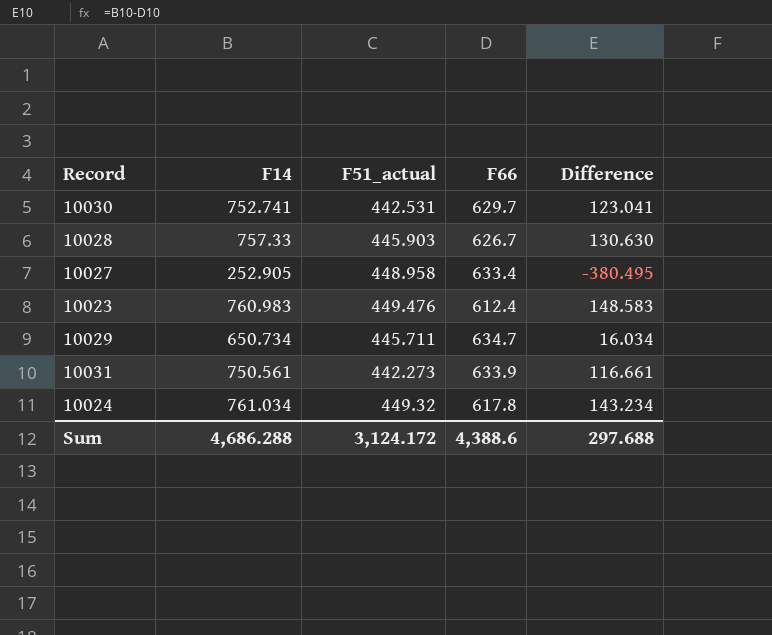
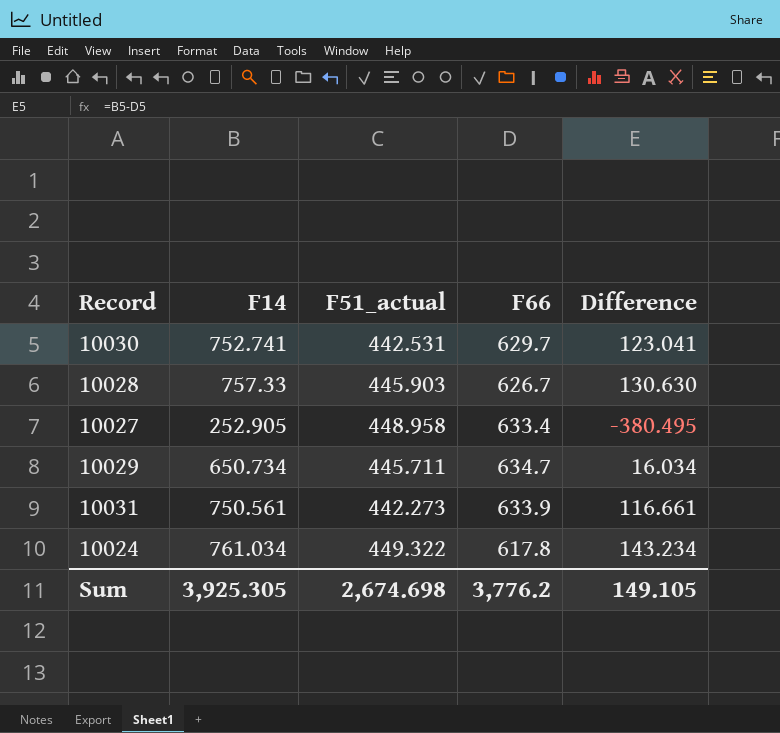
row 10023: 760.983 | 449.476 | 612.4 | 148.583 -> none
10024 | F51_actual: 449.32 -> 449.322
Sum | F14: 4,686.288 -> 3,925.305
Sum | F51_actual: 3,124.172 -> 2,674.698
Sum | F66: 4,388.6 -> 3,776.2
Sum | Difference: 297.688 -> 149.105

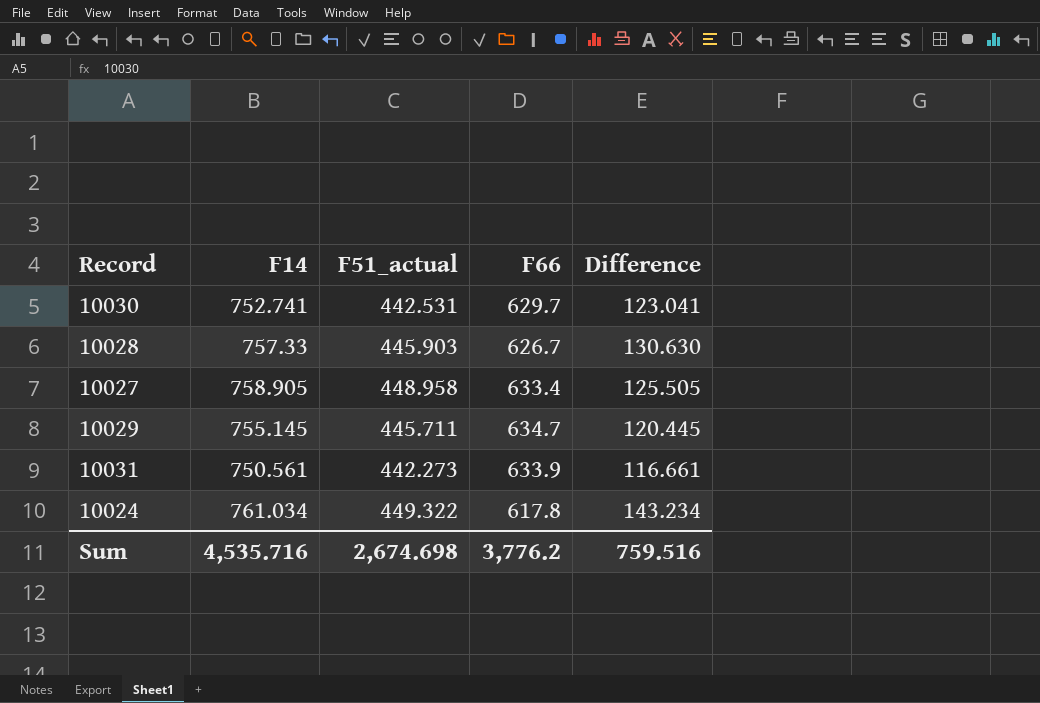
10027 | F14: 252.905 -> 758.905
10027 | Difference: -380.495 -> 125.505
10029 | F14: 650.734 -> 755.145
10029 | Difference: 16.034 -> 120.445
Sum | F14: 3,925.305 -> 4,535.716
Sum | Difference: 149.105 -> 759.516

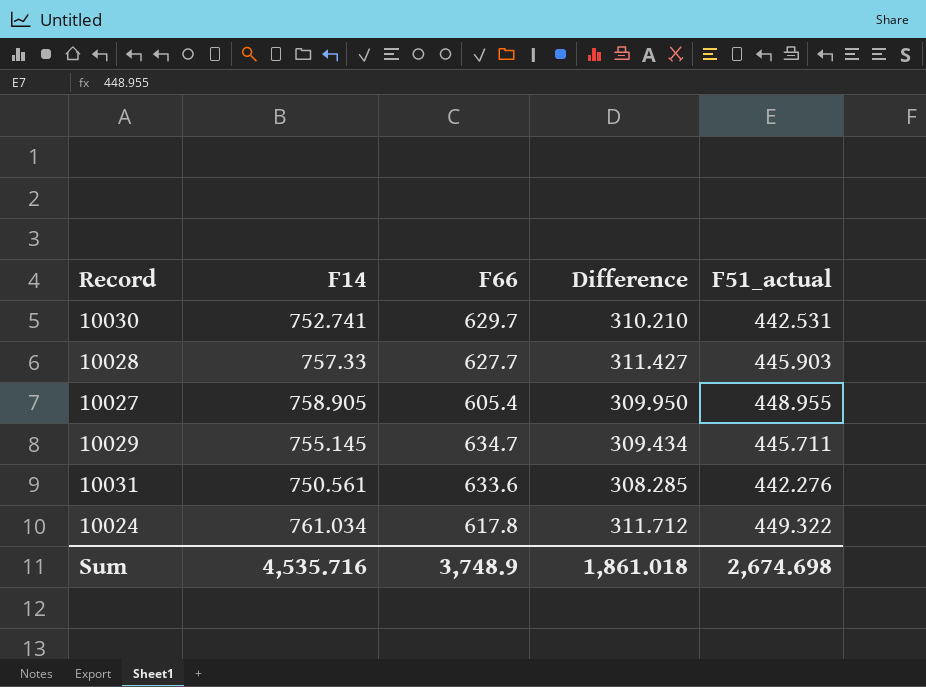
column Difference | formula: [F14] - [F66] -> [F14] - [F51_actual]
column F51_actual | position: 3 -> 5
10028 | F66: 626.7 -> 627.7
10027 | F66: 633.4 -> 605.4
10027 | F51_actual: 448.958 -> 448.955
10031 | F66: 633.9 -> 633.6
10031 | F51_actual: 442.273 -> 442.276
Sum | F66: 3,776.2 -> 3,748.9
Sum | Difference: 759.516 -> 1,861.018

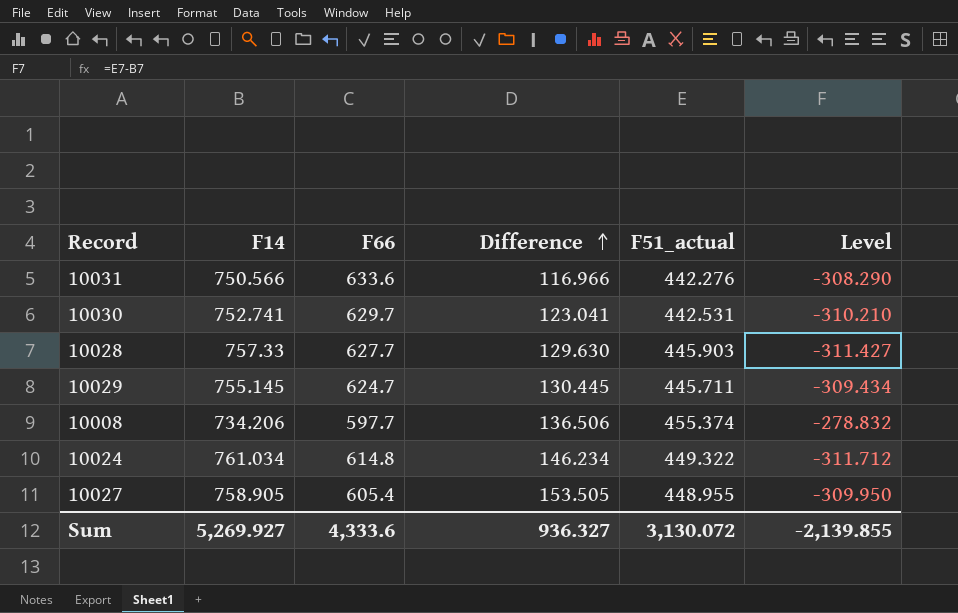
row order: none -> Difference ascending
column Difference | formula: [F14] - [F51_actual] -> [F14] - [F66]
column Level | formula: none -> [F51_actual] - [F14]
10031 | F14: 750.561 -> 750.566
10029 | F66: 634.7 -> 624.7
row 10008: none -> 734.206 | 597.7 | 136.506 | 455.374 | -278.832
10024 | F66: 617.8 -> 614.8
Sum | F14: 4,535.716 -> 5,269.927
Sum | F66: 3,748.9 -> 4,333.6
Sum | Difference: 1,861.018 -> 936.327
Sum | F51_actual: 2,674.698 -> 3,130.072

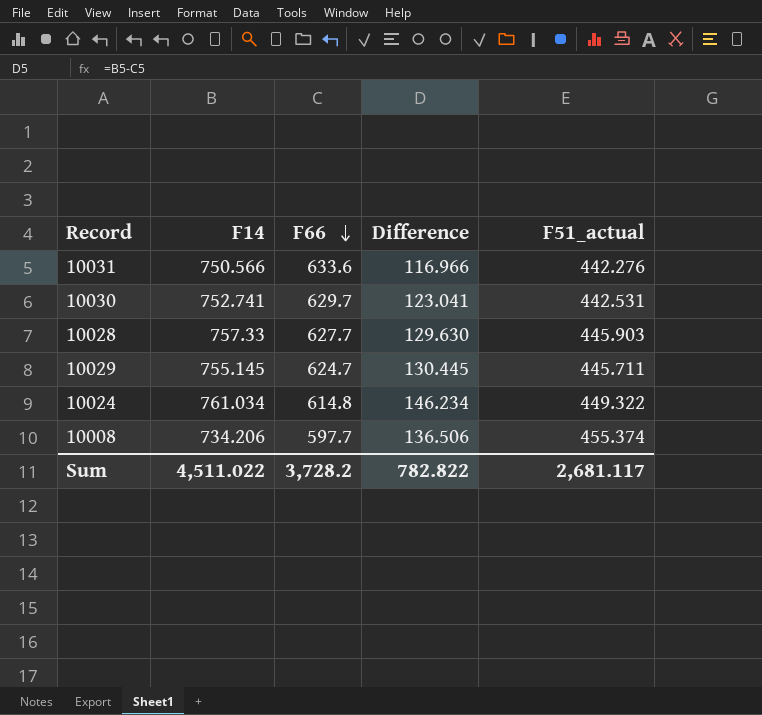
row order: Difference ascending -> F66 descending
column Level | formula: [F51_actual] - [F14] -> none
row 10027: 758.905 | 605.4 | 153.505 | 448.955 | -309.950 -> none
Sum | F14: 5,269.927 -> 4,511.022
Sum | F66: 4,333.6 -> 3,728.2
Sum | Difference: 936.327 -> 782.822
Sum | F51_actual: 3,130.072 -> 2,681.117

